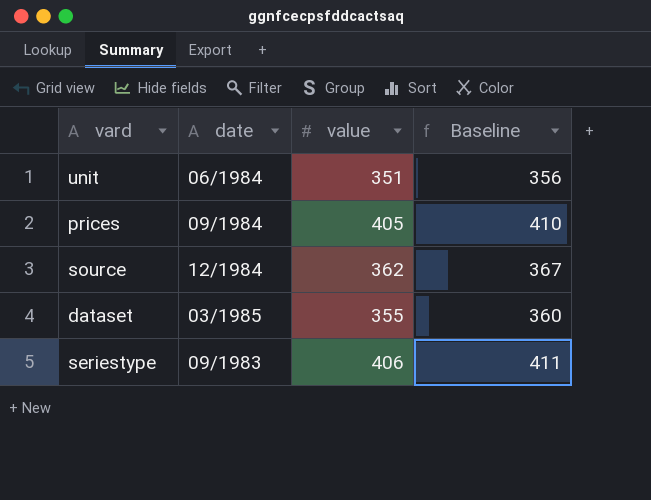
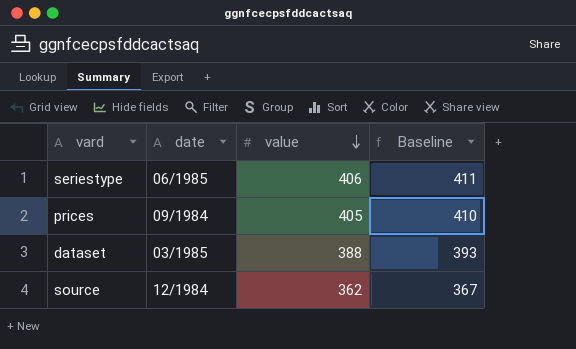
row order: none -> value descending
row unit: 06/1984 | 351 | 356 -> none
seriestype | date: 09/1983 -> 06/1985
dataset | value: 355 -> 388
dataset | Baseline: 360 -> 393

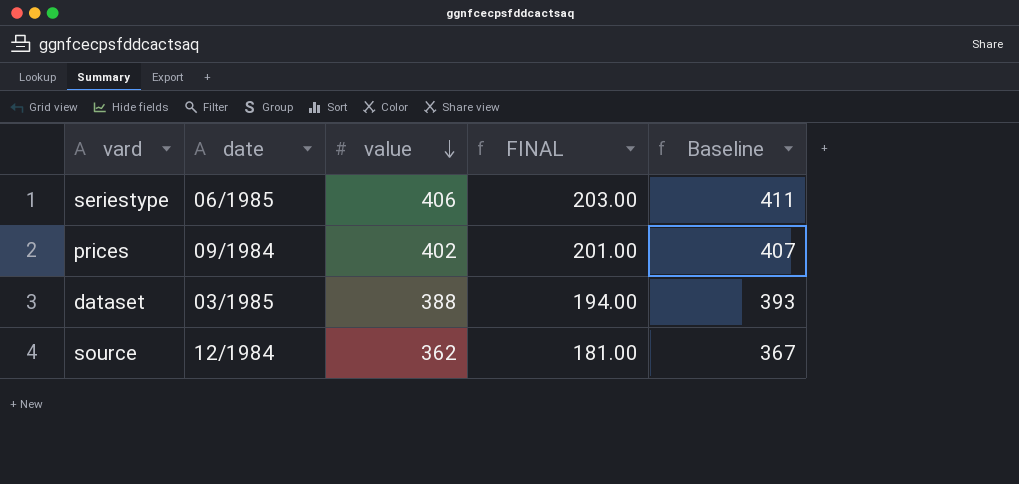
column FINAL | formula: none -> [value] * 0.5
prices | value: 405 -> 402
prices | Baseline: 410 -> 407

